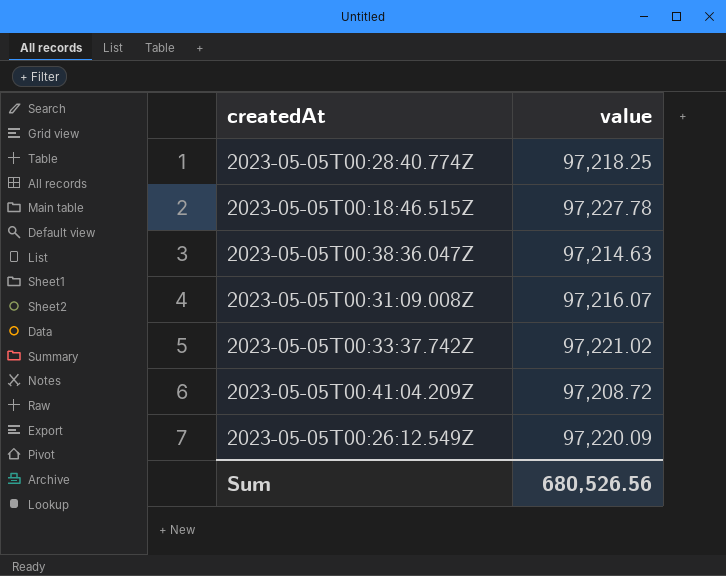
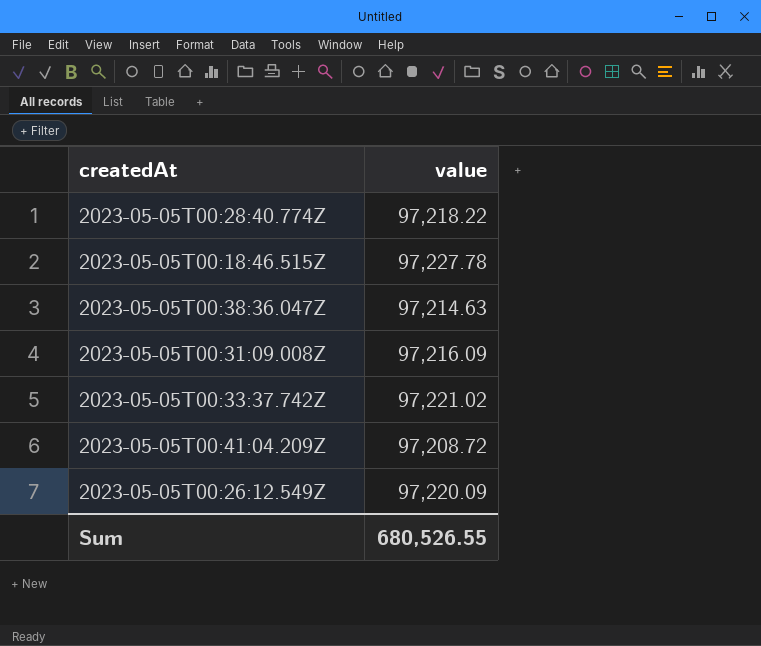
2023-05-05T00:28:40.774Z | value: 97,218.25 -> 97,218.22
2023-05-05T00:31:09.008Z | value: 97,216.07 -> 97,216.09
Sum | value: 680,526.56 -> 680,526.55

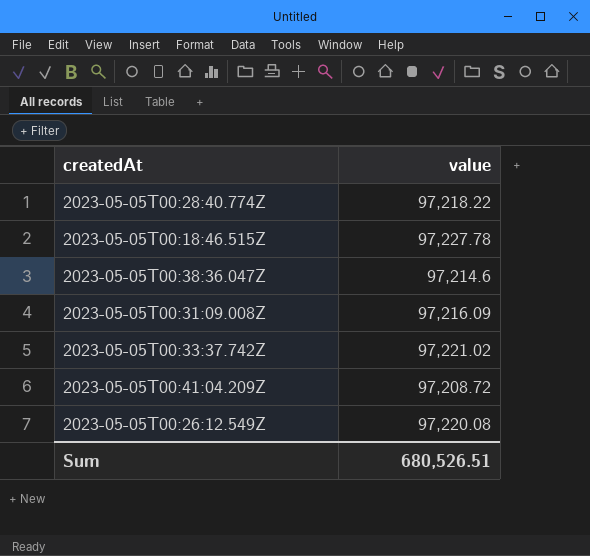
2023-05-05T00:38:36.047Z | value: 97,214.63 -> 97,214.6
2023-05-05T00:26:12.549Z | value: 97,220.09 -> 97,220.08
Sum | value: 680,526.55 -> 680,526.51

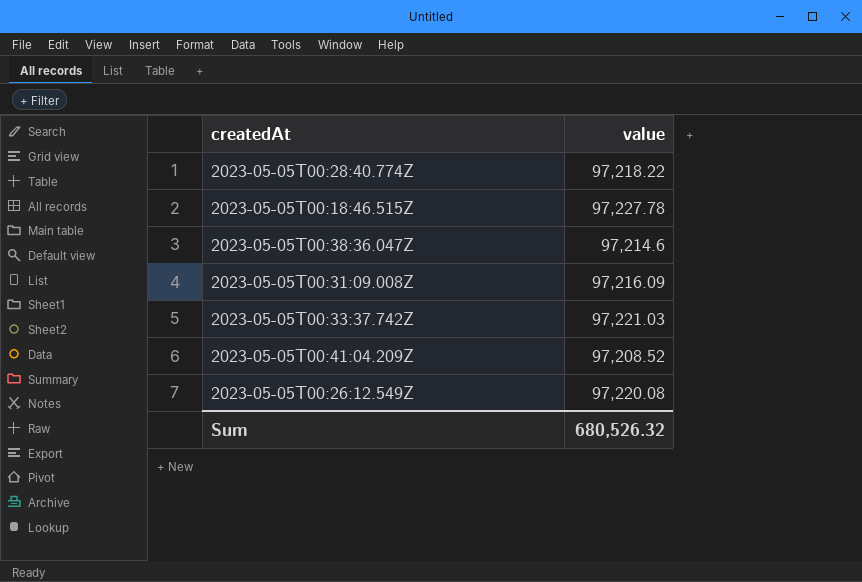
2023-05-05T00:33:37.742Z | value: 97,221.02 -> 97,221.03
2023-05-05T00:41:04.209Z | value: 97,208.72 -> 97,208.52
Sum | value: 680,526.51 -> 680,526.32

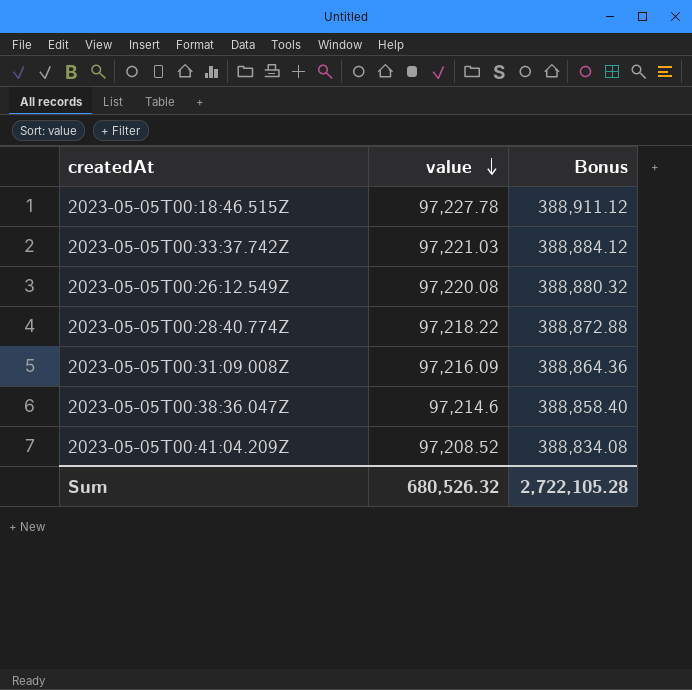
row order: none -> value descending
column Bonus | formula: none -> [value] * 4

